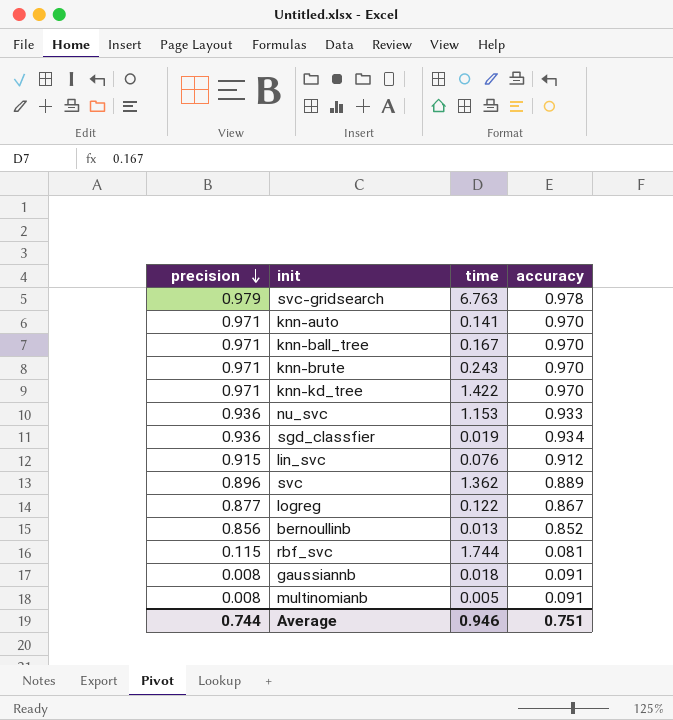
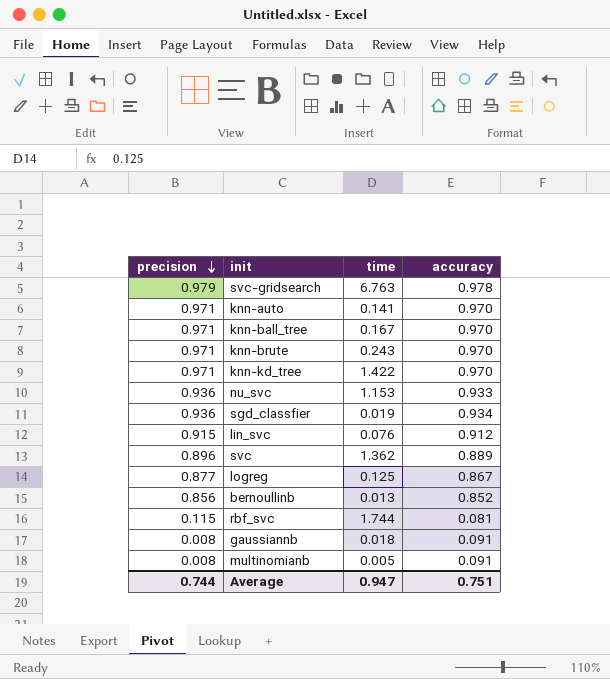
logreg | time: 0.122 -> 0.125
Average | time: 0.946 -> 0.947

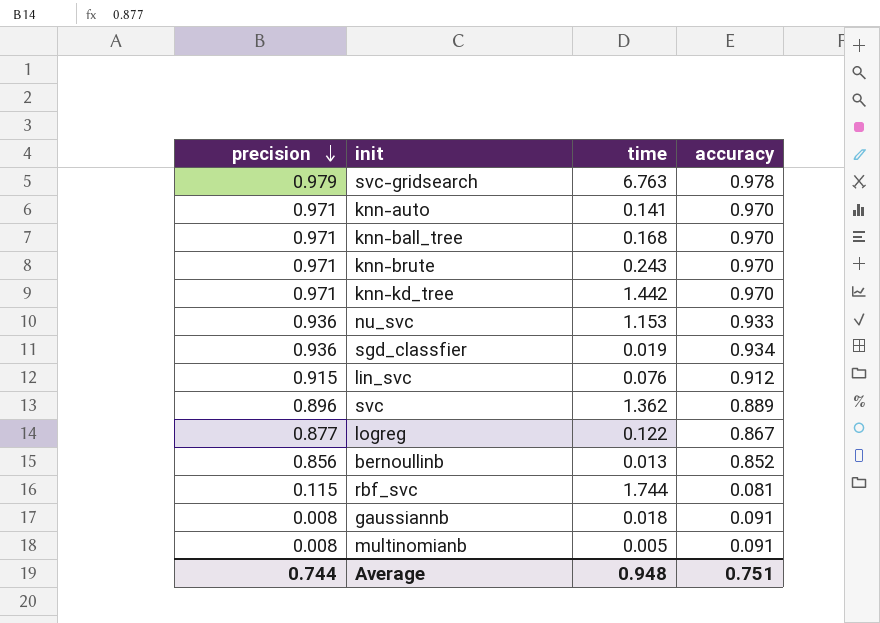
knn-ball_tree | time: 0.167 -> 0.168
knn-kd_tree | time: 1.422 -> 1.442
logreg | time: 0.125 -> 0.122
Average | time: 0.947 -> 0.948

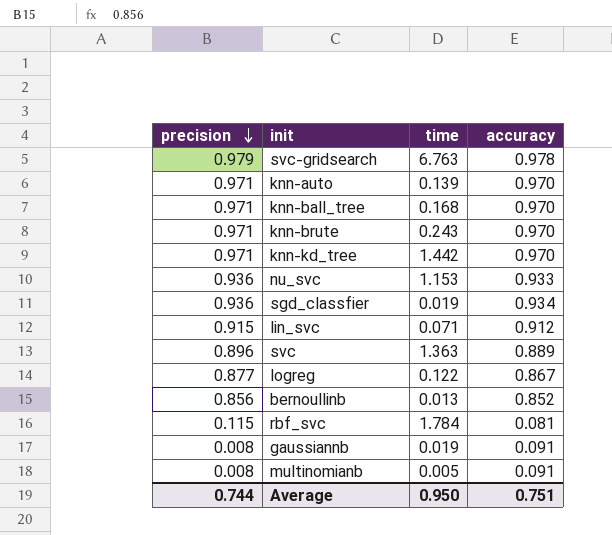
knn-auto | time: 0.141 -> 0.139
lin_svc | time: 0.076 -> 0.071
svc | time: 1.362 -> 1.363
rbf_svc | time: 1.744 -> 1.784
gaussiannb | time: 0.018 -> 0.019
Average | time: 0.948 -> 0.950

